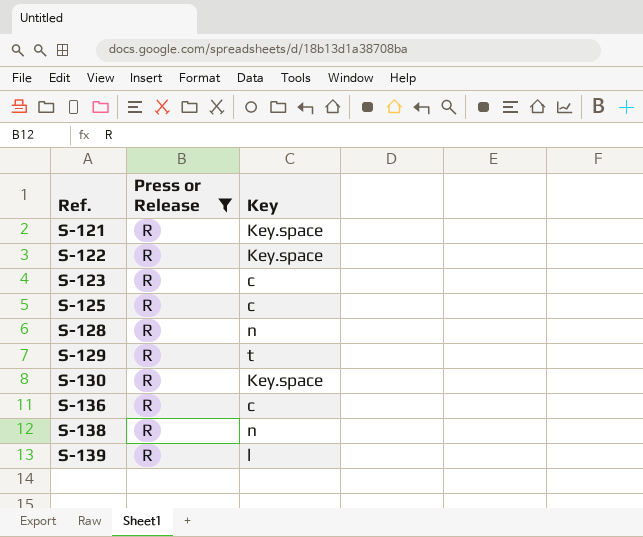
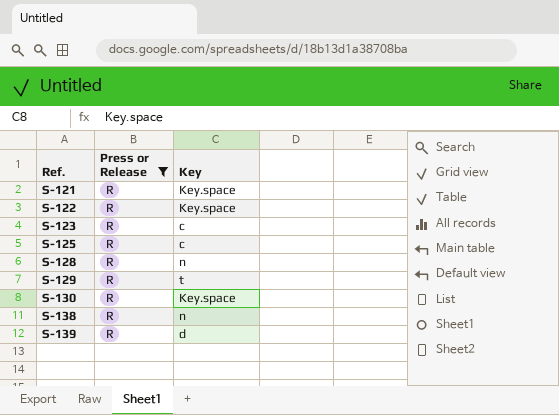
row S-136: R | c -> none
S-139 | Key: l -> d

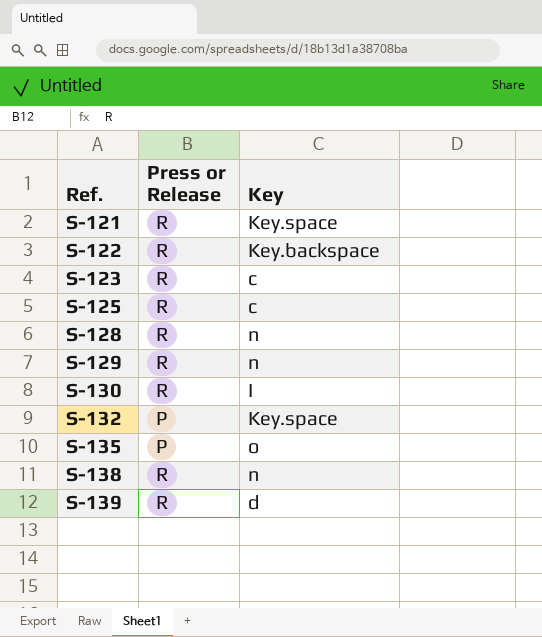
filter: Press or Release = R -> none
S-122 | Key: Key.space -> Key.backspace
S-129 | Key: t -> n
S-130 | Key: Key.space -> I

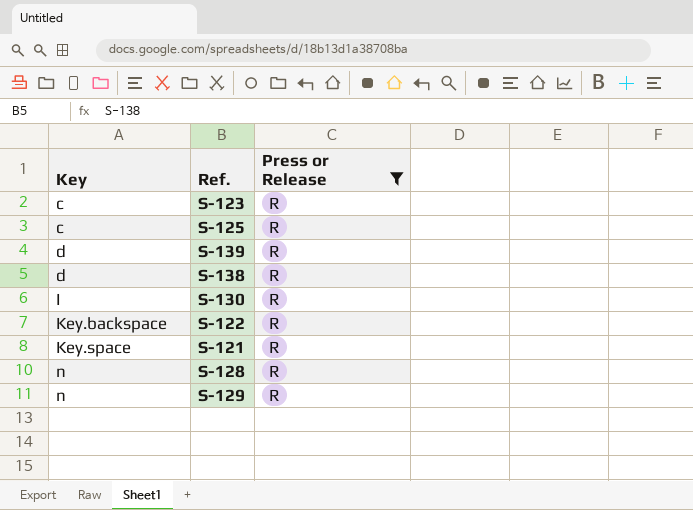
filter: none -> Press or Release = R
row order: Ref. ascending -> Key ascending
column Key | position: 3 -> 1
S-138 | Key: n -> d

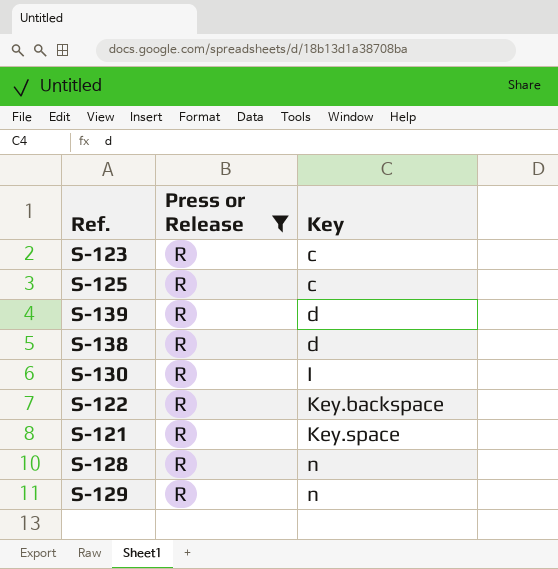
column Key | position: 1 -> 3

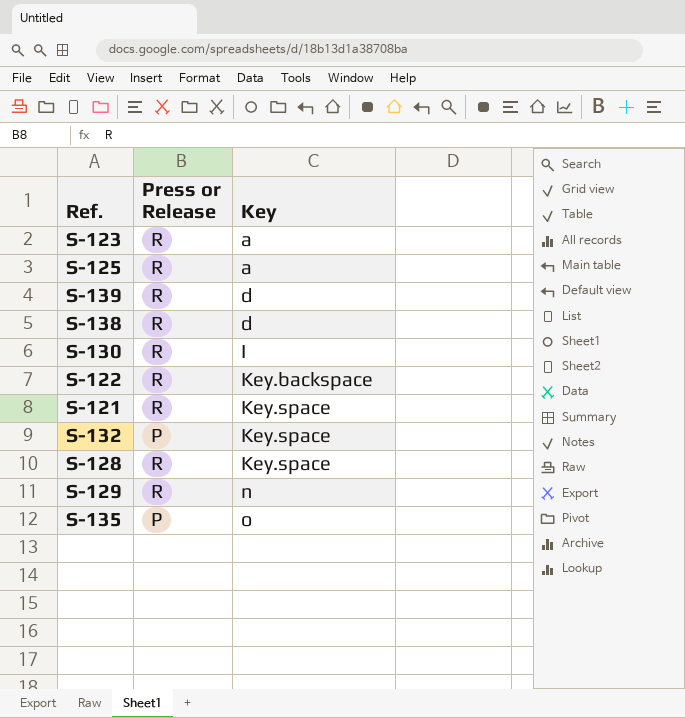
filter: Press or Release = R -> none
S-123 | Key: c -> a
S-125 | Key: c -> a
S-128 | Key: n -> Key.space

